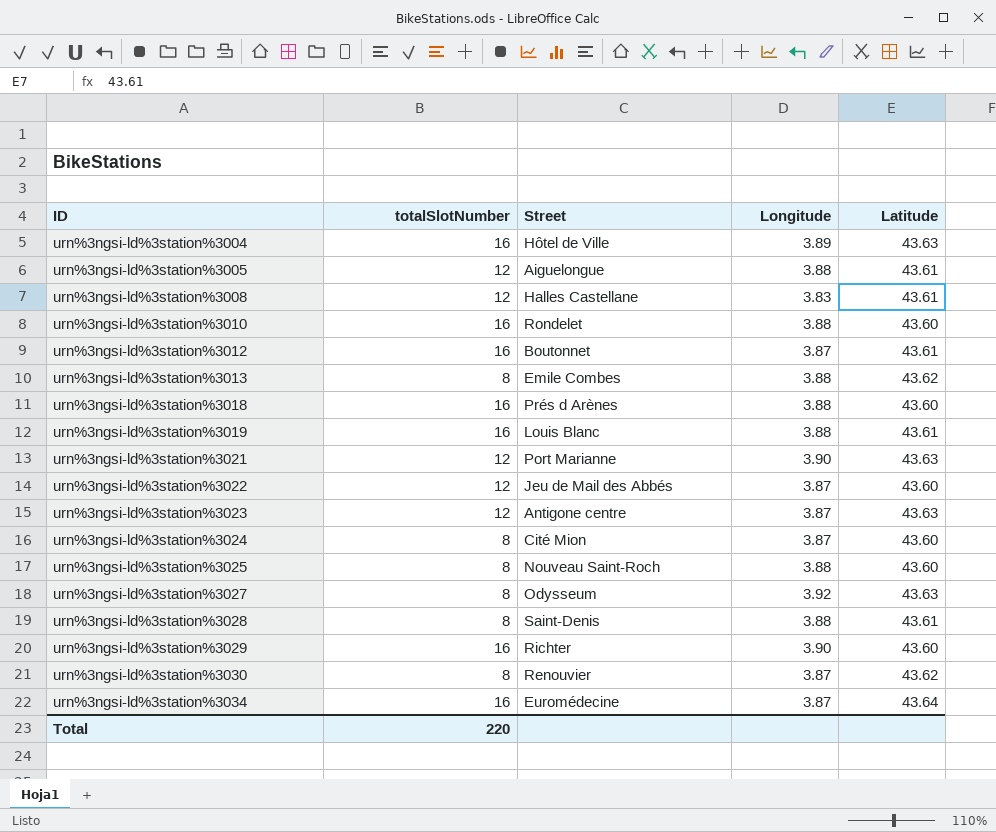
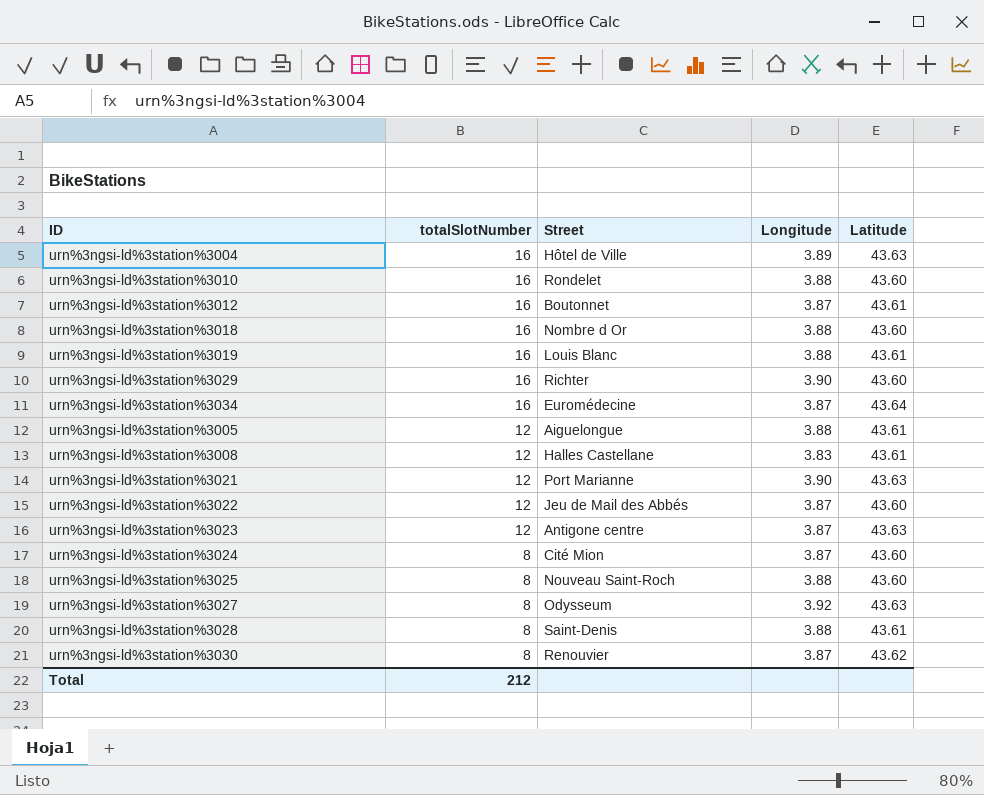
row order: ID ascending -> totalSlotNumber descending
row urn%3ngsi-ld%3station%3013: 8 | Emile Combes | 3.88 | 43.62 -> none
urn%3ngsi-ld%3station%3018 | Street: Prés d Arènes -> Nombre d Or
Total | totalSlotNumber: 220 -> 212

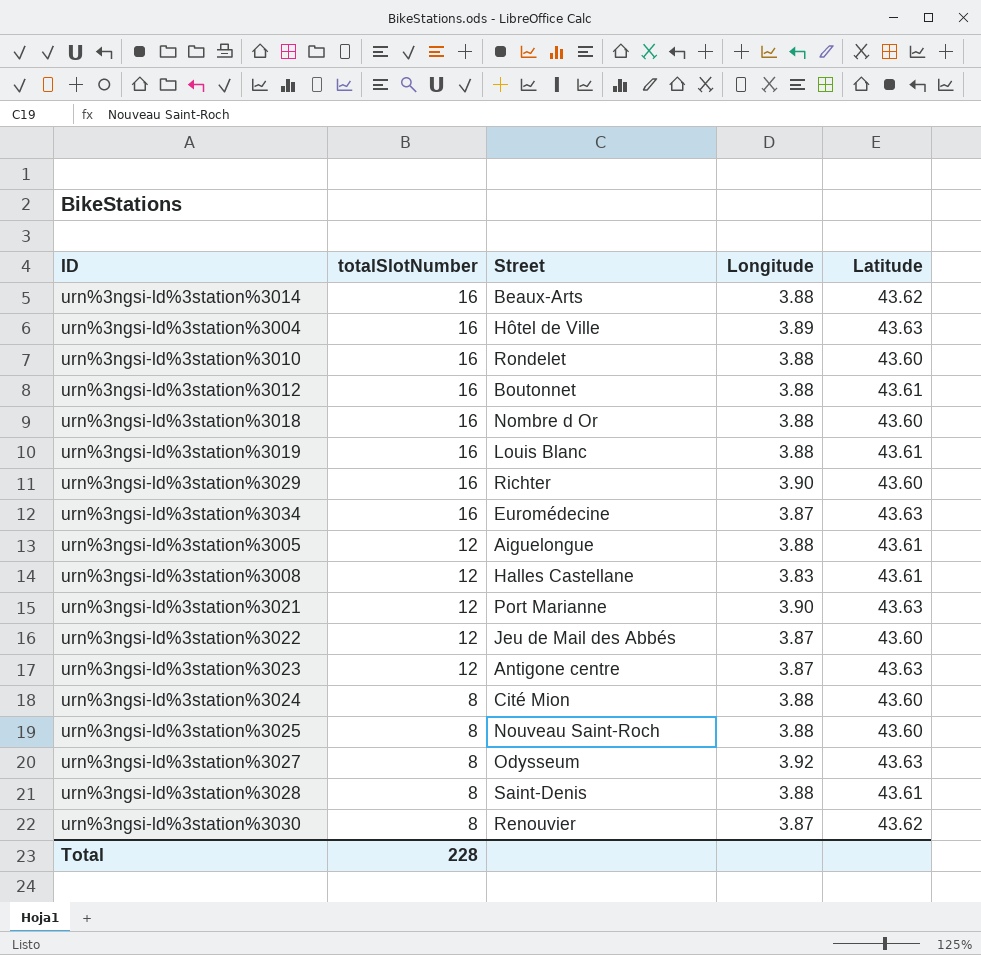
row urn%3ngsi-ld%3station%3014: none -> 16 | Beaux-Arts | 3.88 | 43.62
urn%3ngsi-ld%3station%3012 | Longitude: 3.87 -> 3.88
urn%3ngsi-ld%3station%3034 | Latitude: 43.64 -> 43.63
urn%3ngsi-ld%3station%3024 | Longitude: 3.87 -> 3.88
Total | totalSlotNumber: 212 -> 228

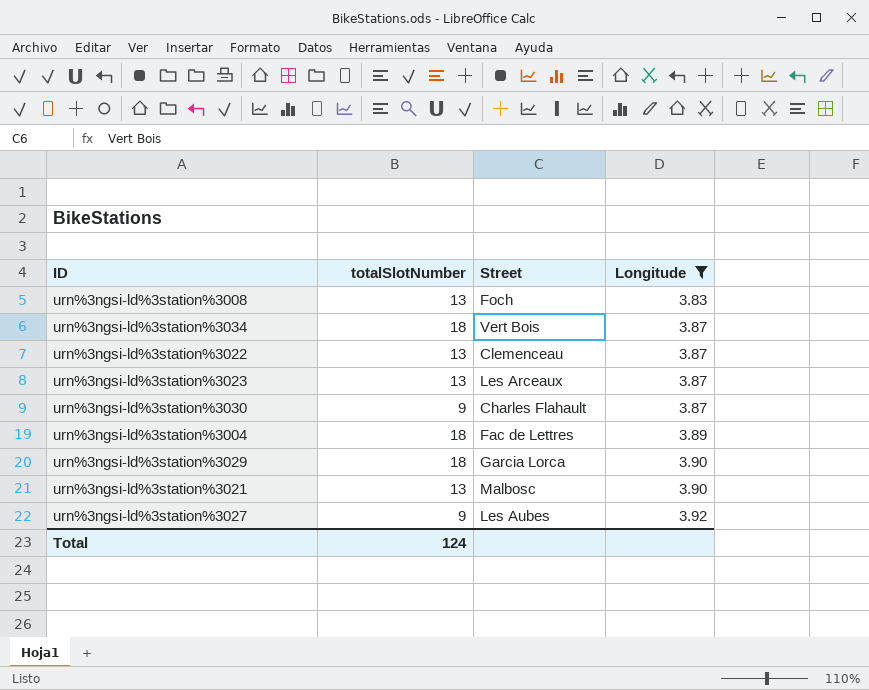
filter: none -> Longitude != 3.88
row order: totalSlotNumber descending -> Longitude ascending
column Latitude | position: 5 -> none
urn%3ngsi-ld%3station%3008 | totalSlotNumber: 12 -> 13
urn%3ngsi-ld%3station%3008 | Street: Halles Castellane -> Foch
urn%3ngsi-ld%3station%3034 | totalSlotNumber: 16 -> 18
urn%3ngsi-ld%3station%3034 | Street: Euromédecine -> Vert Bois
urn%3ngsi-ld%3station%3022 | totalSlotNumber: 12 -> 13
urn%3ngsi-ld%3station%3022 | Street: Jeu de Mail des Abbés -> Clemenceau
urn%3ngsi-ld%3station%3023 | totalSlotNumber: 12 -> 13
urn%3ngsi-ld%3station%3023 | Street: Antigone centre -> Les Arceaux
urn%3ngsi-ld%3station%3030 | totalSlotNumber: 8 -> 9
urn%3ngsi-ld%3station%3030 | Street: Renouvier -> Charles Flahault
urn%3ngsi-ld%3station%3004 | totalSlotNumber: 16 -> 18
urn%3ngsi-ld%3station%3004 | Street: Hôtel de Ville -> Fac de Lettres
urn%3ngsi-ld%3station%3029 | totalSlotNumber: 16 -> 18
urn%3ngsi-ld%3station%3029 | Street: Richter -> Garcia Lorca
urn%3ngsi-ld%3station%3021 | totalSlotNumber: 12 -> 13
urn%3ngsi-ld%3station%3021 | Street: Port Marianne -> Malbosc
urn%3ngsi-ld%3station%3027 | totalSlotNumber: 8 -> 9
urn%3ngsi-ld%3station%3027 | Street: Odysseum -> Les Aubes
Total | totalSlotNumber: 228 -> 124

